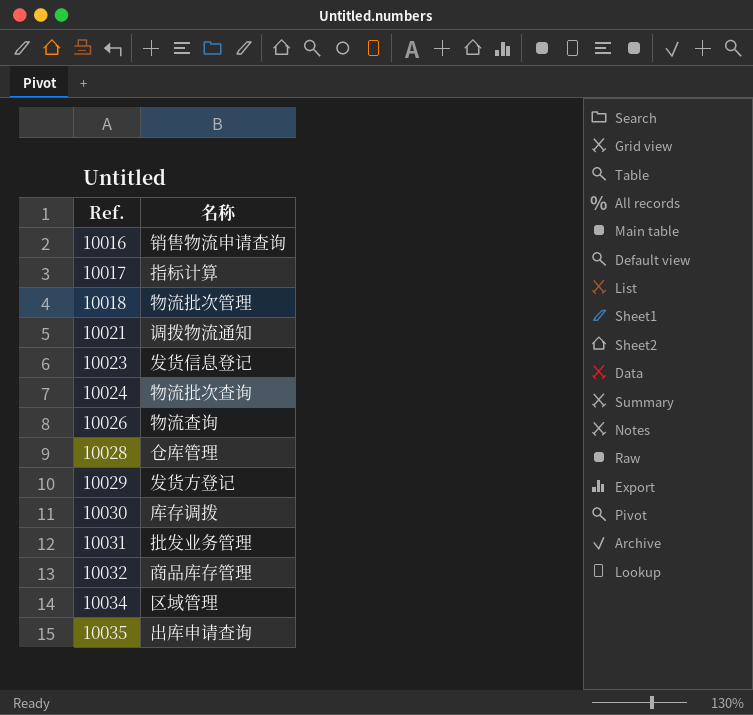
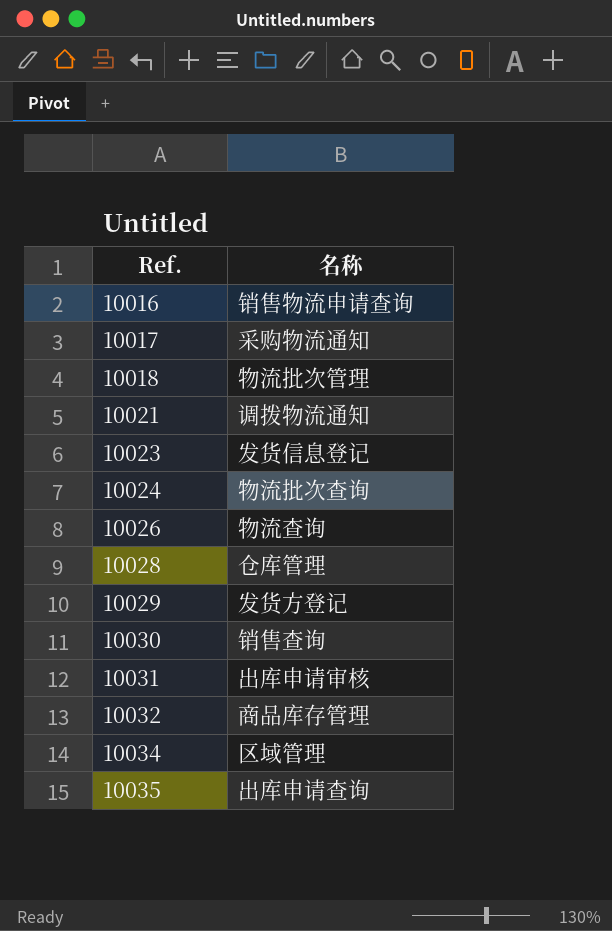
10017 | 名称: 指标计算 -> 采购物流通知
10030 | 名称: 库存调拨 -> 销售查询
10031 | 名称: 批发业务管理 -> 出库申请审核

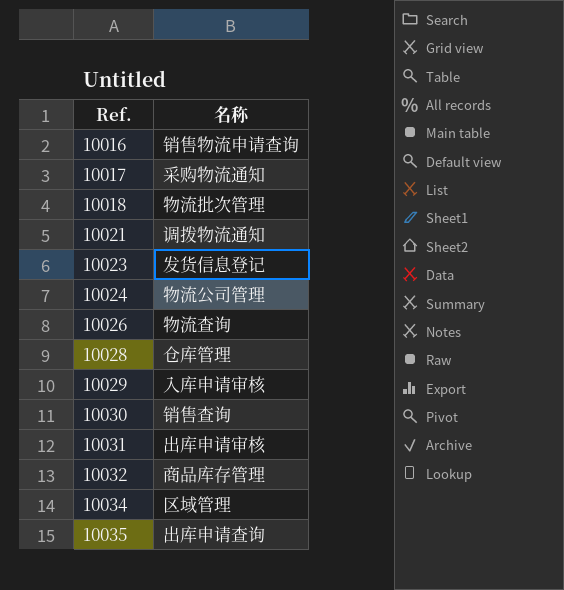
10024 | 名称: 物流批次查询 -> 物流公司管理
10029 | 名称: 发货方登记 -> 入库申请审核

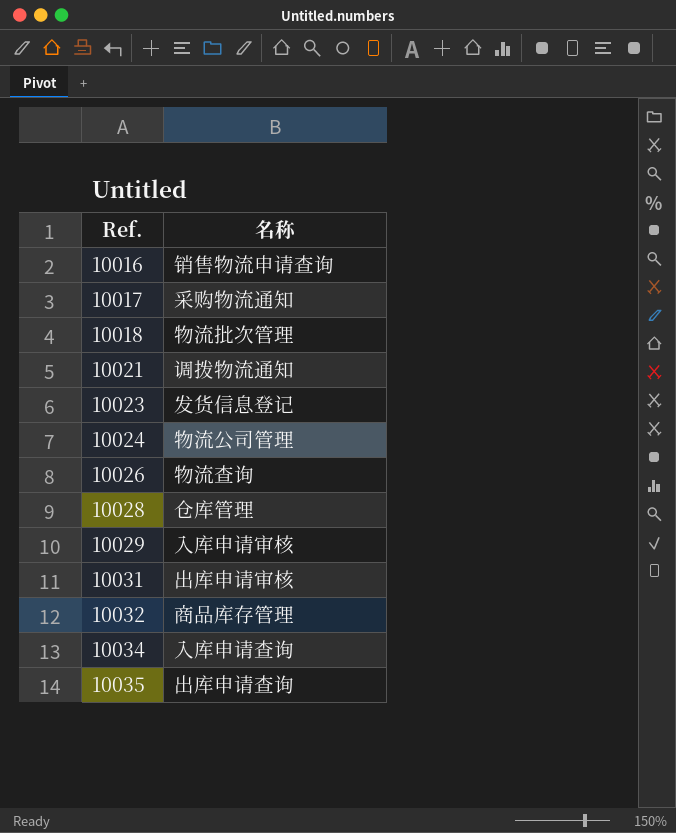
row 10030: 销售查询 -> none
10034 | 名称: 区域管理 -> 入库申请查询

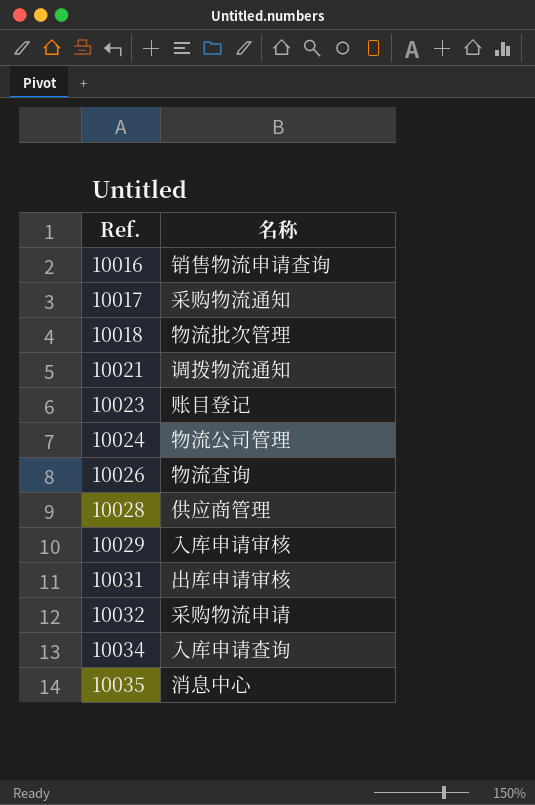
10023 | 名称: 发货信息登记 -> 账目登记
10028 | 名称: 仓库管理 -> 供应商管理
10032 | 名称: 商品库存管理 -> 采购物流申请
10035 | 名称: 出库申请查询 -> 消息中心

